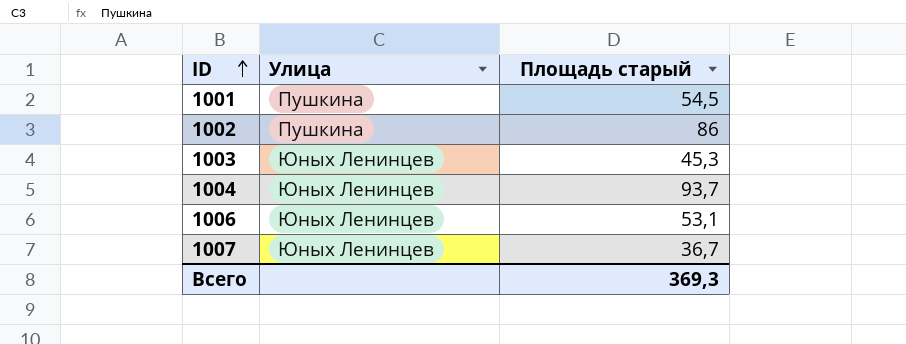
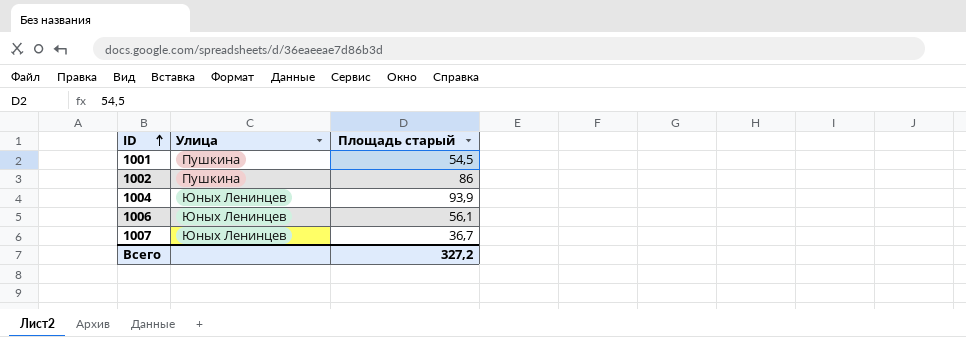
row 1003: Юных Ленинцев | 45,3 -> none
1004 | Площадь старый: 93,7 -> 93,9
1006 | Площадь старый: 53,1 -> 56,1
Всего | Площадь старый: 369,3 -> 327,2

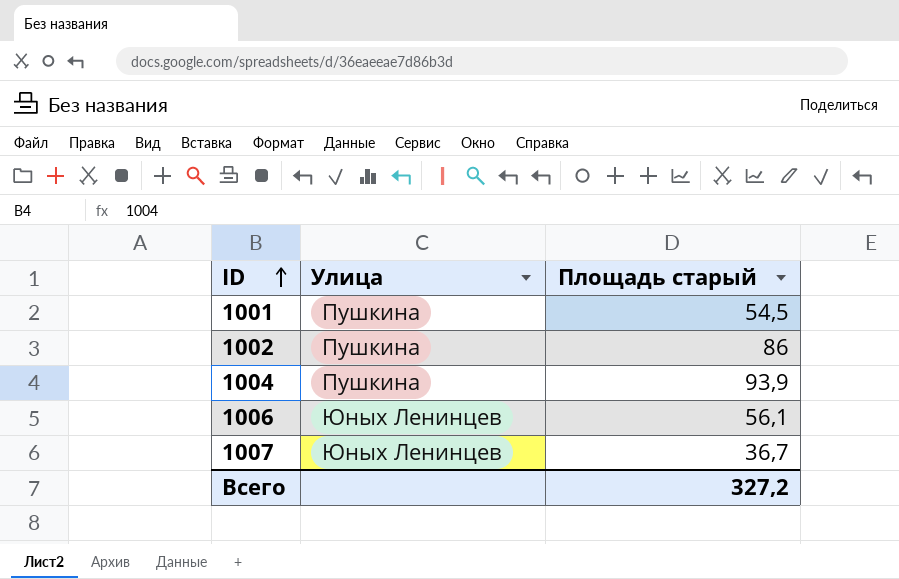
1004 | Улица: Юных Ленинцев -> Пушкина

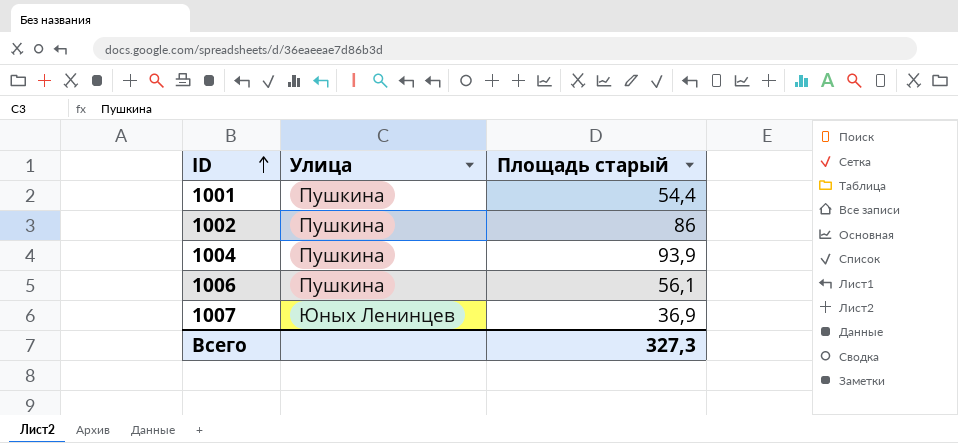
1001 | Площадь старый: 54,5 -> 54,4
1006 | Улица: Юных Ленинцев -> Пушкина
1007 | Площадь старый: 36,7 -> 36,9
Всего | Площадь старый: 327,2 -> 327,3

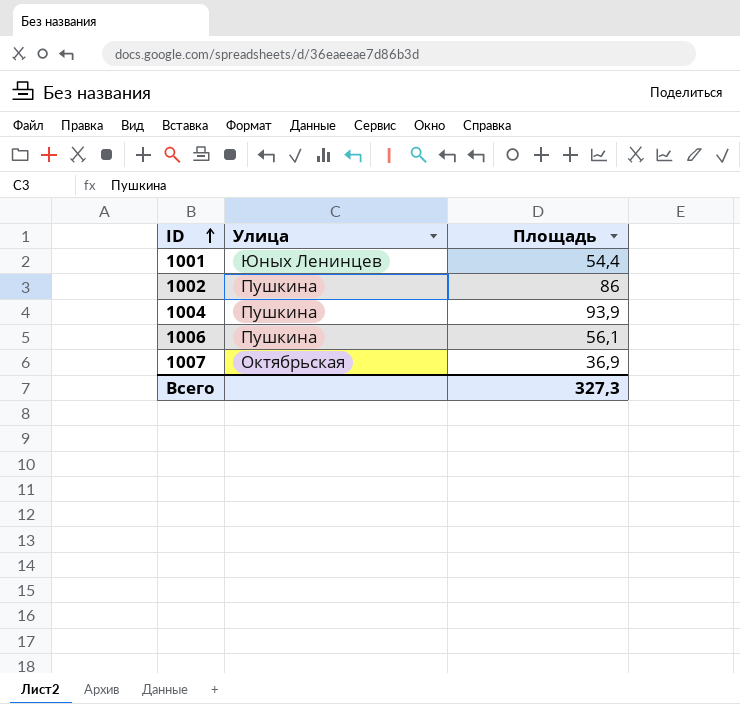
column name: Площадь старый -> Площадь
1001 | Улица: Пушкина -> Юных Ленинцев
1007 | Улица: Юных Ленинцев -> Октябрьская

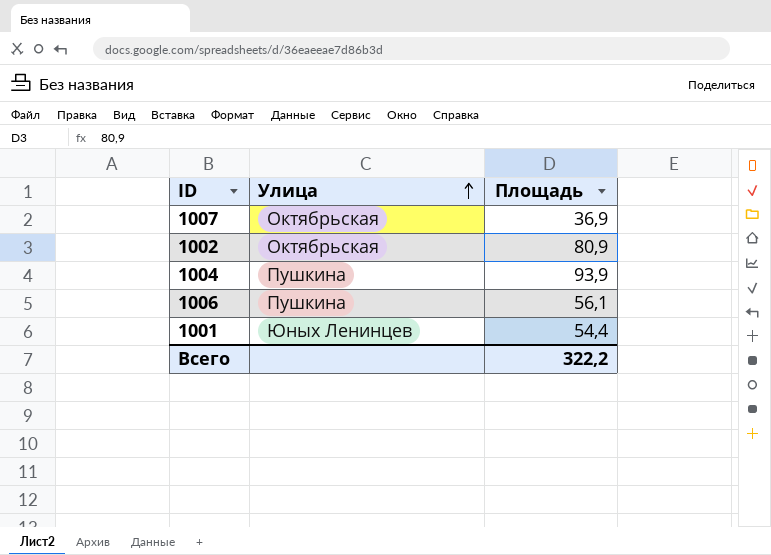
row order: ID ascending -> Улица ascending
1002 | Улица: Пушкина -> Октябрьская
1002 | Площадь: 86 -> 80,9
Всего | Площадь: 327,3 -> 322,2

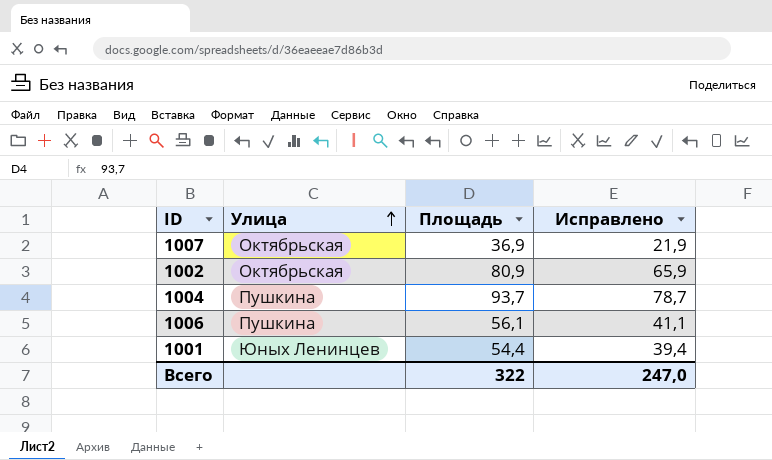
column Исправлено | formula: none -> [Площадь] - 15
1004 | Площадь: 93,9 -> 93,7
Всего | Площадь: 322,2 -> 322

